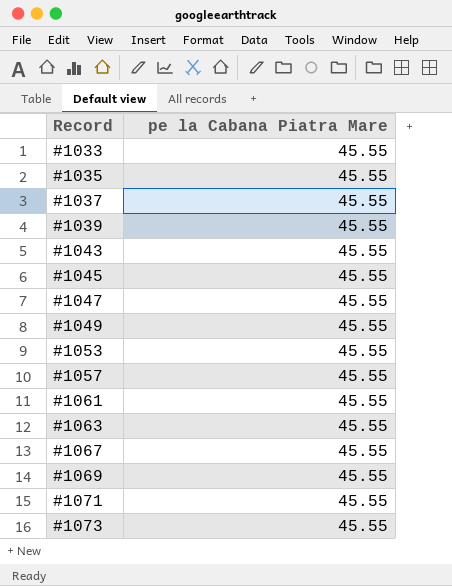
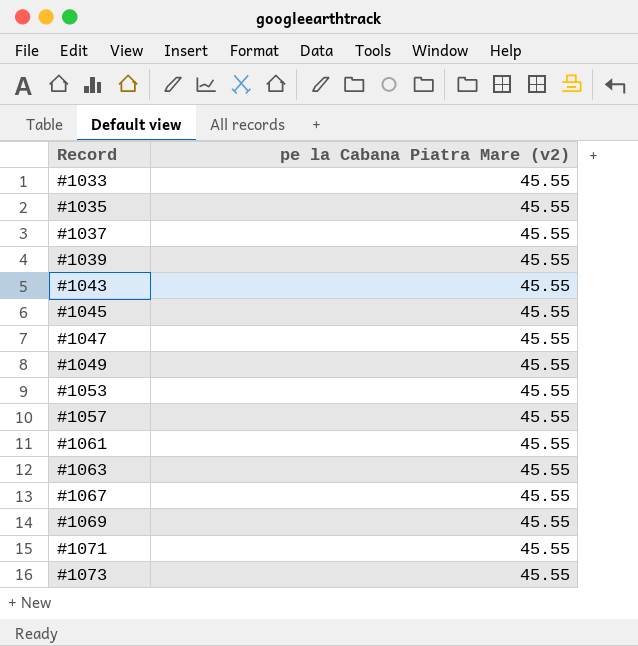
column name: pe la Cabana Piatra Mare -> pe la Cabana Piatra Mare (v2)

